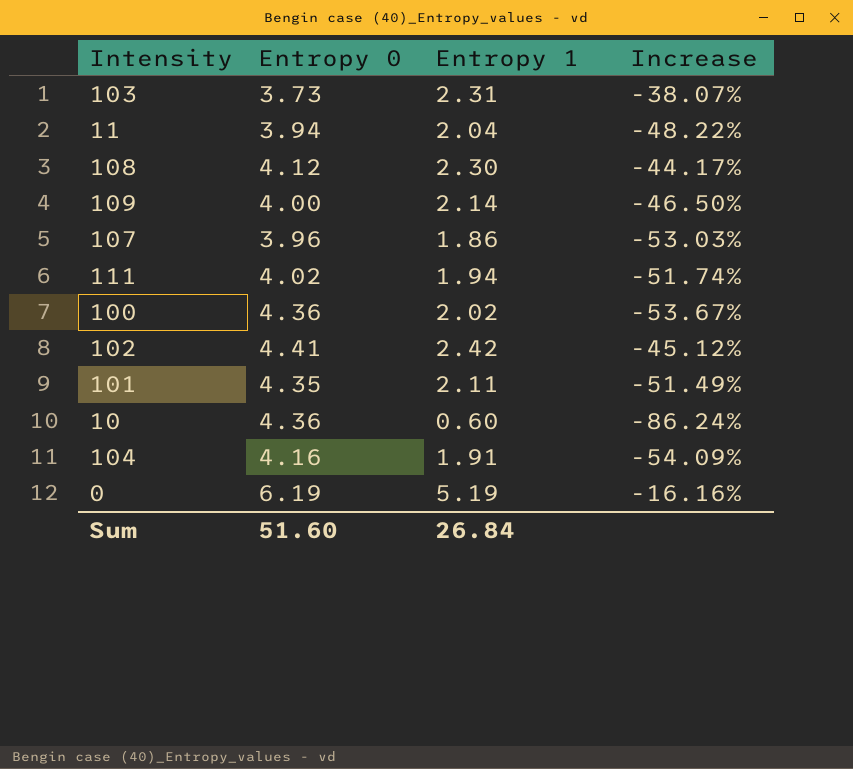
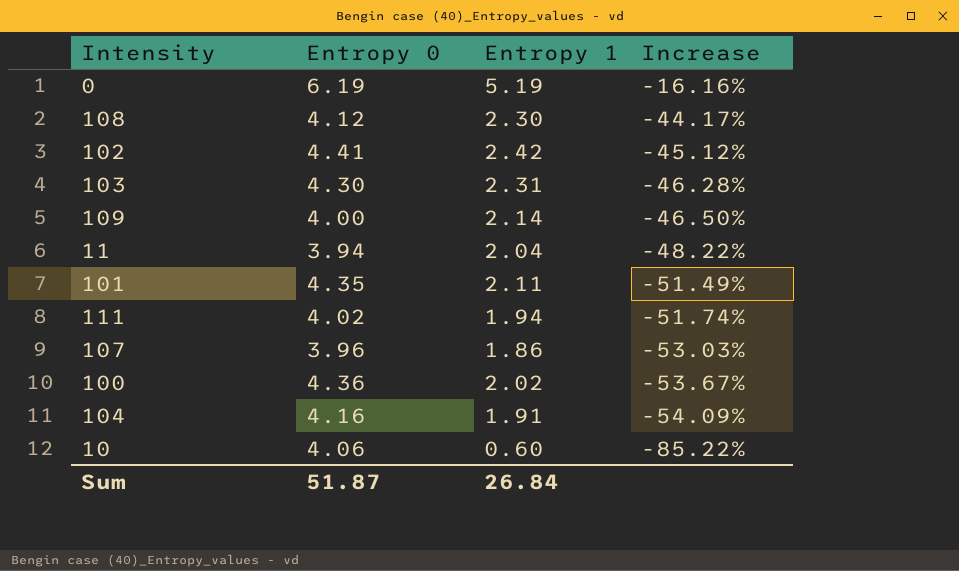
row order: none -> Increase descending
103 | Entropy 0: 3.73 -> 4.30
103 | Increase: -38.07% -> -46.28%
10 | Entropy 0: 4.36 -> 4.06
10 | Increase: -86.24% -> -85.22%
Sum | Entropy 0: 51.60 -> 51.87

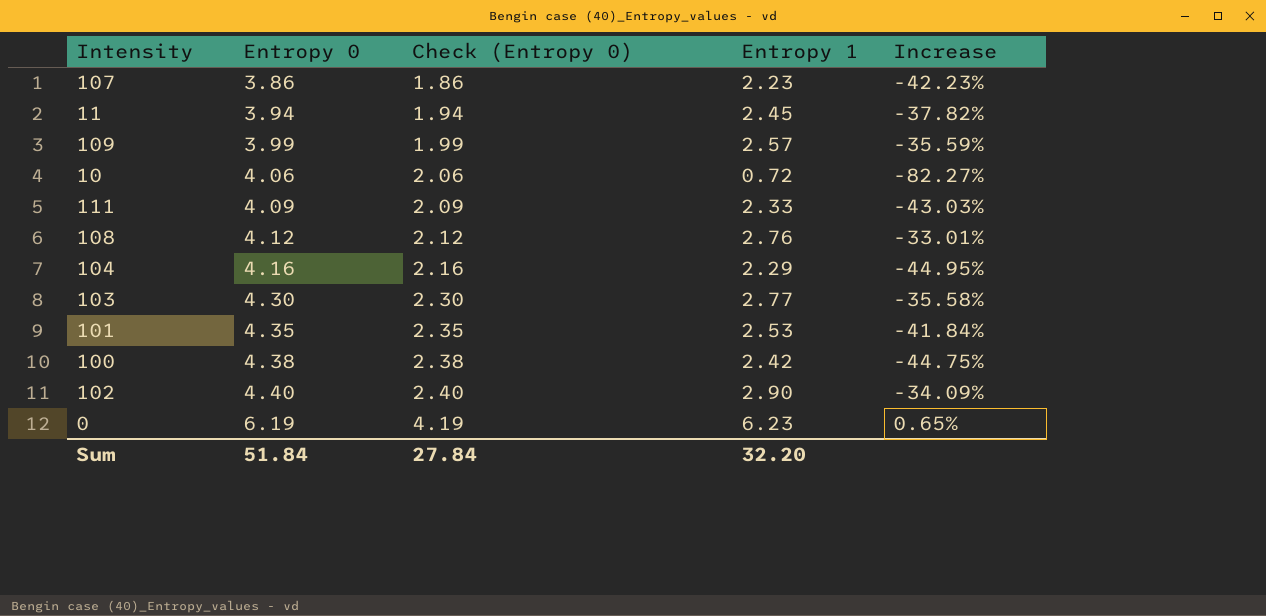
row order: Increase descending -> Entropy 0 ascending
column Check (Entropy 0) | formula: none -> [Entropy 0] - 2
107 | Entropy 0: 3.96 -> 3.86
107 | Entropy 1: 1.86 -> 2.23
107 | Increase: -53.03% -> -42.23%
11 | Entropy 1: 2.04 -> 2.45
11 | Increase: -48.22% -> -37.82%
109 | Entropy 0: 4.00 -> 3.99
109 | Entropy 1: 2.14 -> 2.57
109 | Increase: -46.50% -> -35.59%
10 | Entropy 1: 0.60 -> 0.72
10 | Increase: -85.22% -> -82.27%
111 | Entropy 0: 4.02 -> 4.09
111 | Entropy 1: 1.94 -> 2.33
111 | Increase: -51.74% -> -43.03%
108 | Entropy 1: 2.30 -> 2.76
108 | Increase: -44.17% -> -33.01%
104 | Entropy 1: 1.91 -> 2.29
104 | Increase: -54.09% -> -44.95%
103 | Entropy 1: 2.31 -> 2.77
103 | Increase: -46.28% -> -35.58%
101 | Entropy 1: 2.11 -> 2.53
101 | Increase: -51.49% -> -41.84%
100 | Entropy 0: 4.36 -> 4.38
100 | Entropy 1: 2.02 -> 2.42
100 | Increase: -53.67% -> -44.75%
102 | Entropy 0: 4.41 -> 4.40
102 | Entropy 1: 2.42 -> 2.90
102 | Increase: -45.12% -> -34.09%
0 | Entropy 1: 5.19 -> 6.23
0 | Increase: -16.16% -> 0.65%
Sum | Entropy 0: 51.87 -> 51.84
Sum | Entropy 1: 26.84 -> 32.20

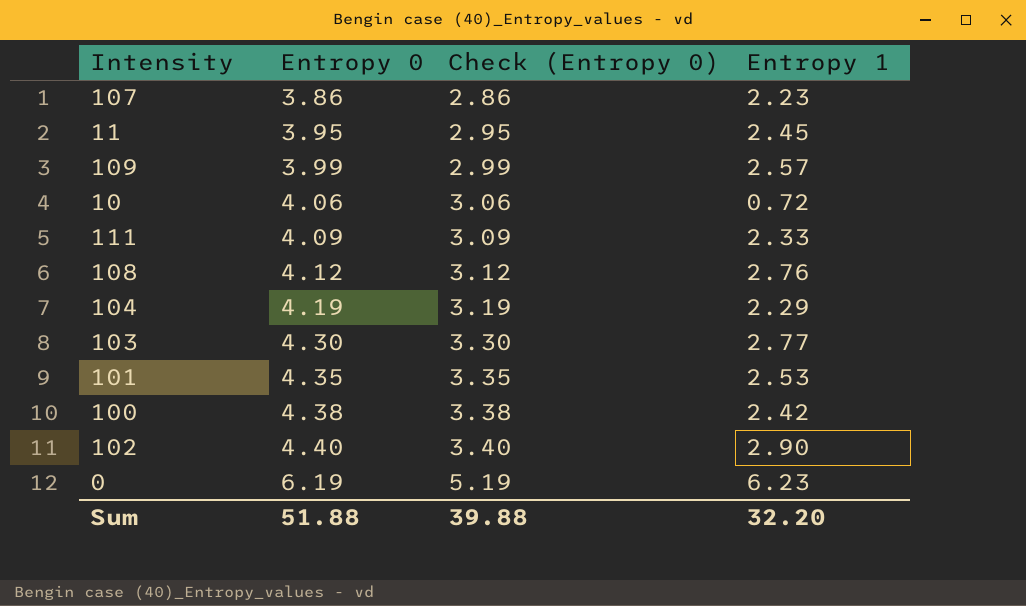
column Increase | formula: ([Entropy 1] - [Entropy 0]) / [Entropy 0] -> none
column Check (Entropy 0) | formula: [Entropy 0] - 2 -> [Entropy 0] - 1
11 | Entropy 0: 3.94 -> 3.95
104 | Entropy 0: 4.16 -> 4.19
Sum | Entropy 0: 51.84 -> 51.88
Sum | Check (Entropy 0): 27.84 -> 39.88

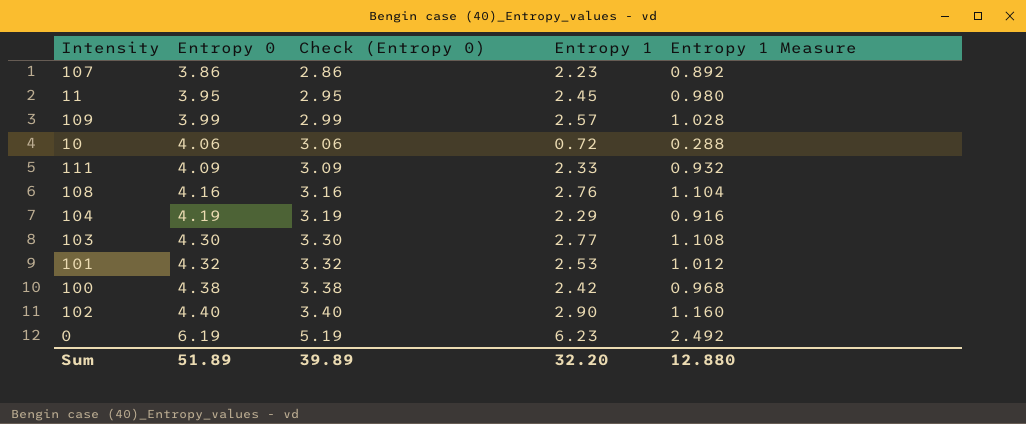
column Entropy 1 Measure | formula: none -> [Entropy 1] * 0.4
108 | Entropy 0: 4.12 -> 4.16
108 | Check (Entropy 0): 3.12 -> 3.16
101 | Entropy 0: 4.35 -> 4.32
101 | Check (Entropy 0): 3.35 -> 3.32
Sum | Entropy 0: 51.88 -> 51.89
Sum | Check (Entropy 0): 39.88 -> 39.89

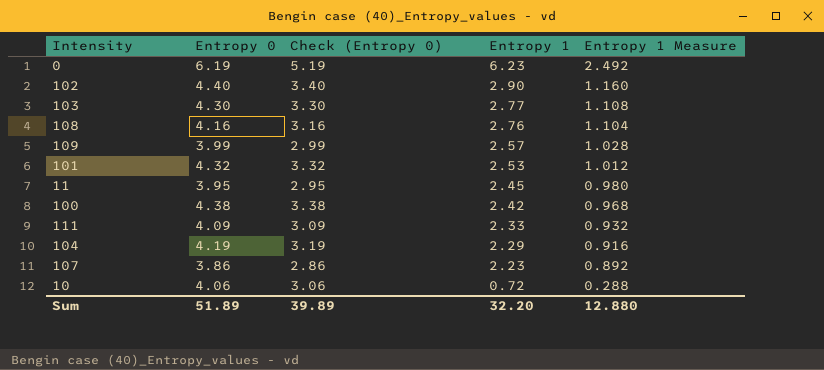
row order: Entropy 0 ascending -> Entropy 1 descending

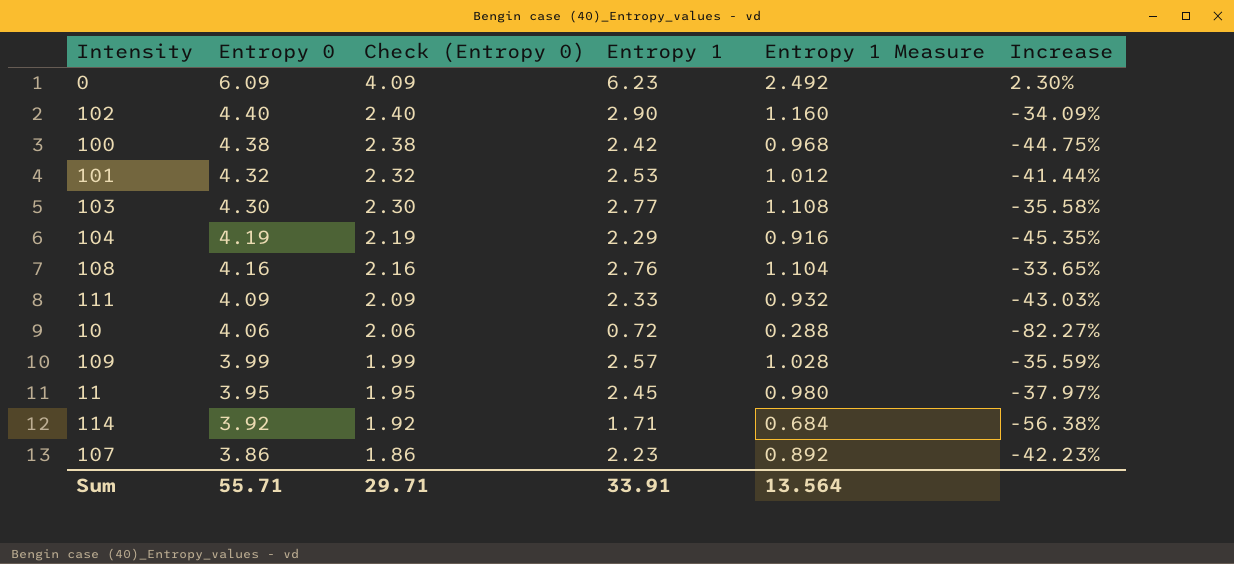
row order: Entropy 1 descending -> Entropy 0 descending
column Check (Entropy 0) | formula: [Entropy 0] - 1 -> [Entropy 0] - 2
column Increase | formula: none -> ([Entropy 1] - [Entropy 0]) / [Entropy 0]
0 | Entropy 0: 6.19 -> 6.09
row 114: none -> 3.92 | 1.92 | 1.71 | 0.684 | -56.38%
Sum | Entropy 0: 51.89 -> 55.71
Sum | Check (Entropy 0): 39.89 -> 29.71
Sum | Entropy 1: 32.20 -> 33.91
Sum | Entropy 1 Measure: 12.880 -> 13.564

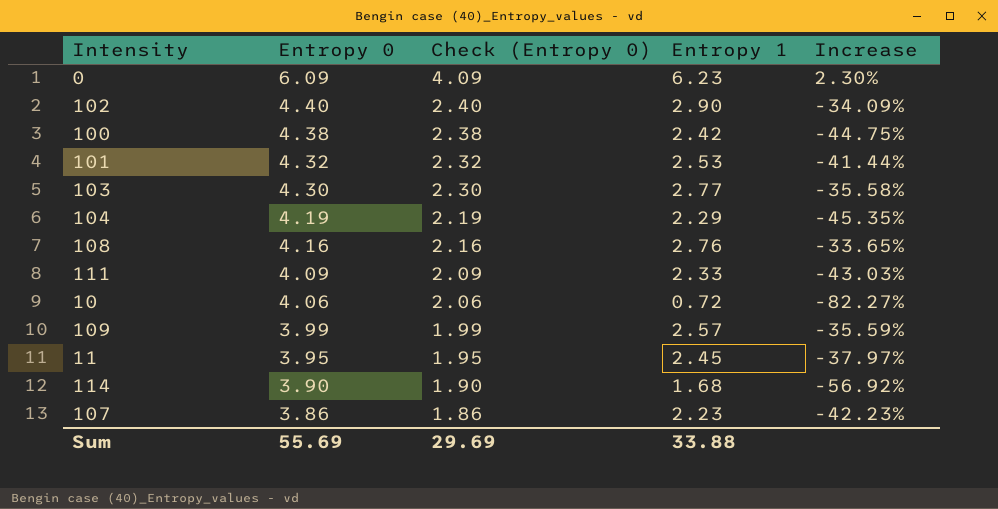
column Entropy 1 Measure | formula: [Entropy 1] * 0.4 -> none
114 | Entropy 0: 3.92 -> 3.90
114 | Check (Entropy 0): 1.92 -> 1.90
114 | Entropy 1: 1.71 -> 1.68
114 | Increase: -56.38% -> -56.92%
Sum | Entropy 0: 55.71 -> 55.69
Sum | Check (Entropy 0): 29.71 -> 29.69
Sum | Entropy 1: 33.91 -> 33.88

